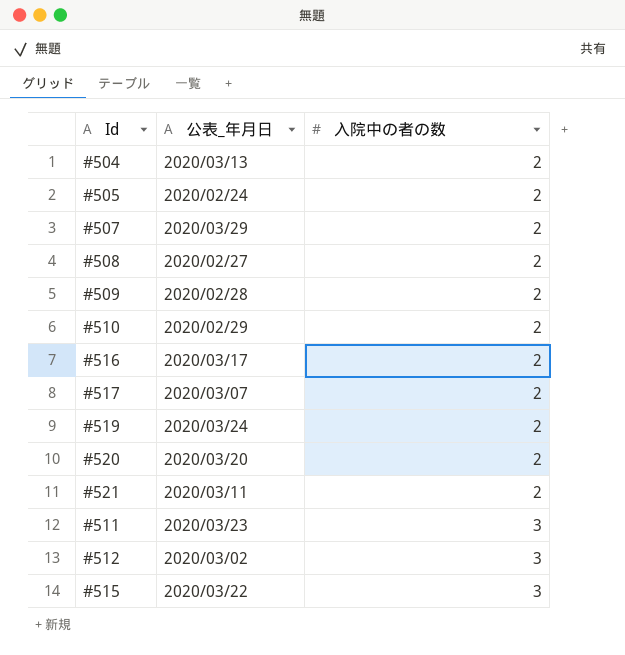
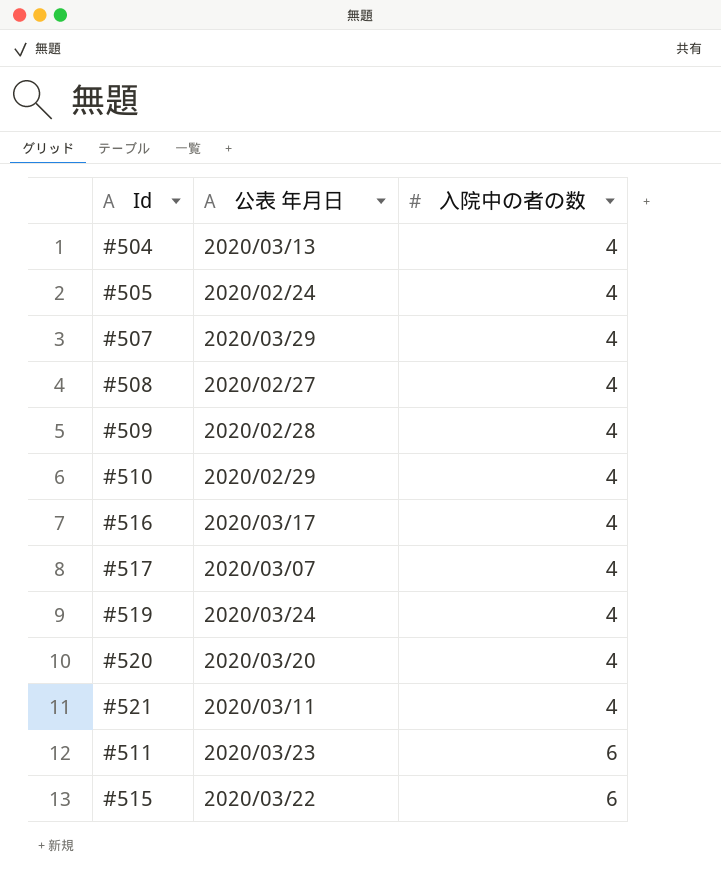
column name: 公表_年月日 -> 公表 年月日
row #512: 2020/03/02 | 3 -> none
#504 | 入院中の者の数: 2 -> 4
#505 | 入院中の者の数: 2 -> 4
#507 | 入院中の者の数: 2 -> 4
#508 | 入院中の者の数: 2 -> 4
#509 | 入院中の者の数: 2 -> 4
#510 | 入院中の者の数: 2 -> 4
#516 | 入院中の者の数: 2 -> 4
#517 | 入院中の者の数: 2 -> 4
#519 | 入院中の者の数: 2 -> 4
#520 | 入院中の者の数: 2 -> 4
#521 | 入院中の者の数: 2 -> 4
#511 | 入院中の者の数: 3 -> 6
#515 | 入院中の者の数: 3 -> 6

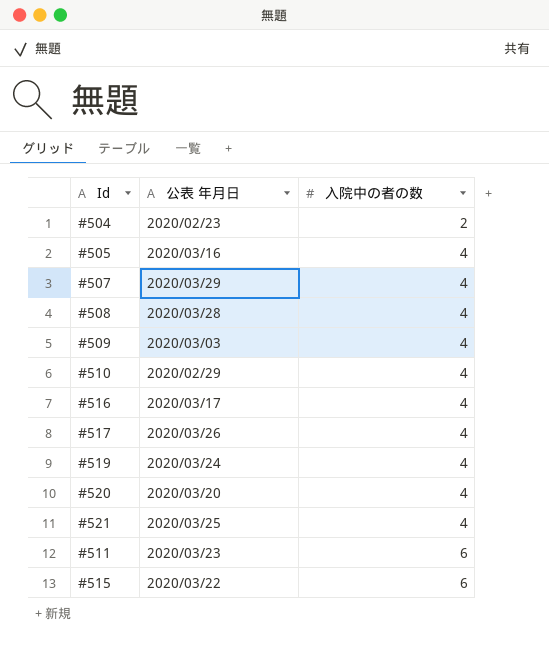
#504 | 公表 年月日: 2020/03/13 -> 2020/02/23
#504 | 入院中の者の数: 4 -> 2
#505 | 公表 年月日: 2020/02/24 -> 2020/03/16
#508 | 公表 年月日: 2020/02/27 -> 2020/03/28
#509 | 公表 年月日: 2020/02/28 -> 2020/03/03
#517 | 公表 年月日: 2020/03/07 -> 2020/03/26
#521 | 公表 年月日: 2020/03/11 -> 2020/03/25

